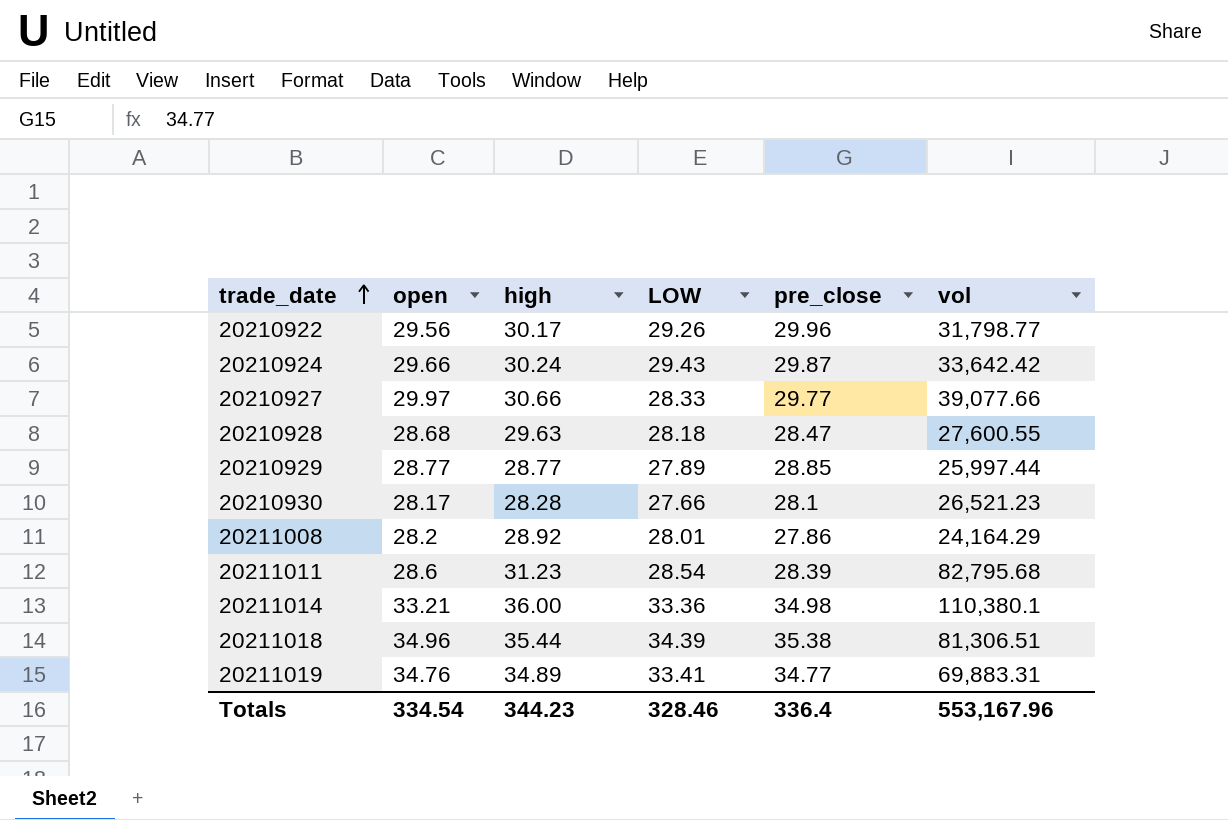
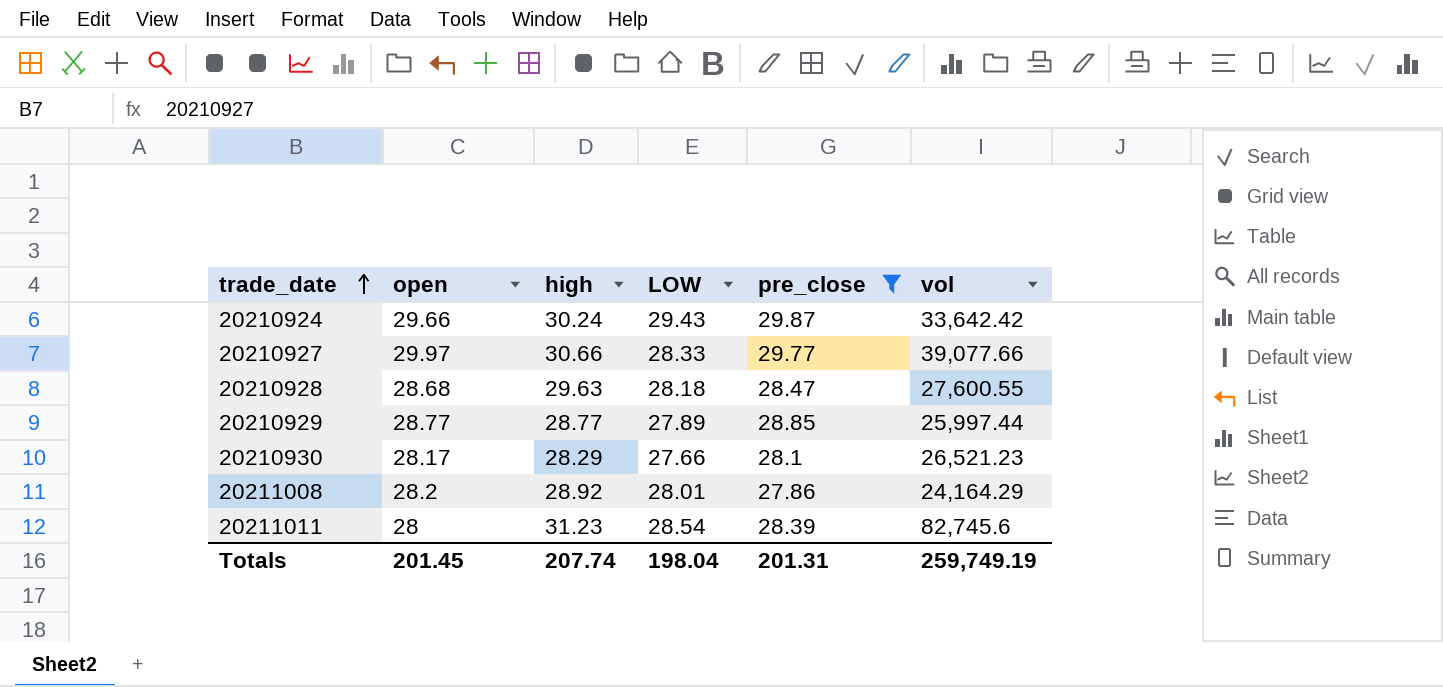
filter: none -> pre_close <= 29.87
20210930 | high: 28.28 -> 28.29
20211011 | open: 28.6 -> 28
20211011 | vol: 82,795.68 -> 82,745.6
Totals | open: 334.54 -> 201.45
Totals | high: 344.23 -> 207.74
Totals | LOW: 328.46 -> 198.04
Totals | pre_close: 336.4 -> 201.31
Totals | vol: 553,167.96 -> 259,749.19

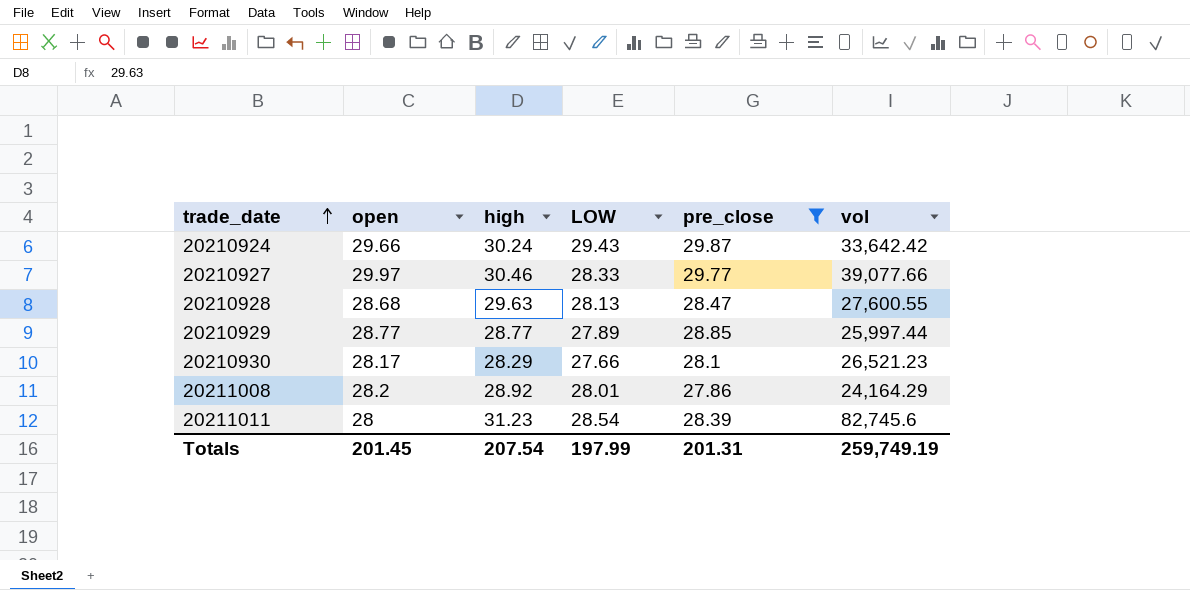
20210927 | high: 30.66 -> 30.46
20210928 | LOW: 28.18 -> 28.13
Totals | high: 207.74 -> 207.54
Totals | LOW: 198.04 -> 197.99

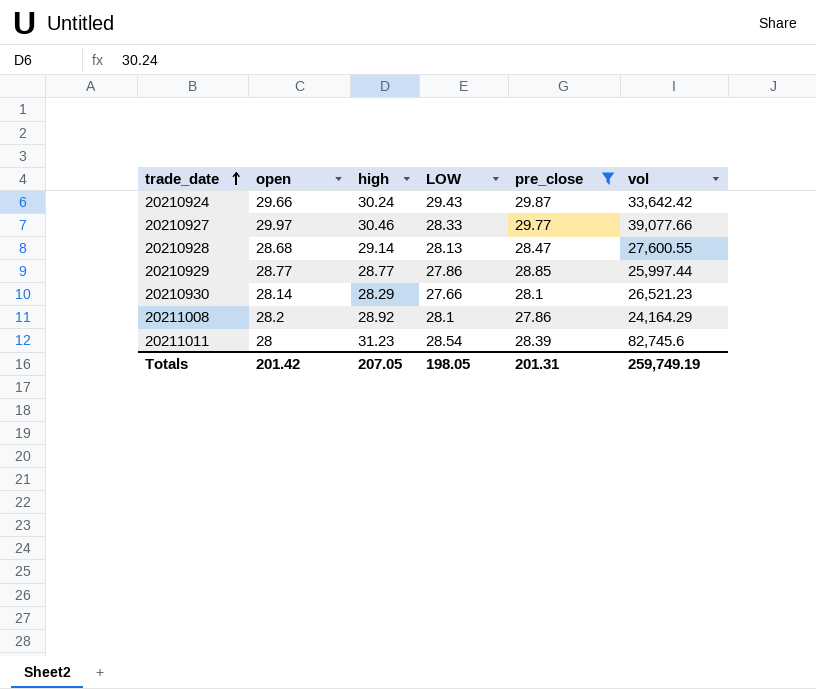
20210928 | high: 29.63 -> 29.14
20210929 | LOW: 27.89 -> 27.86
20210930 | open: 28.17 -> 28.14
20211008 | LOW: 28.01 -> 28.1
Totals | open: 201.45 -> 201.42
Totals | high: 207.54 -> 207.05
Totals | LOW: 197.99 -> 198.05

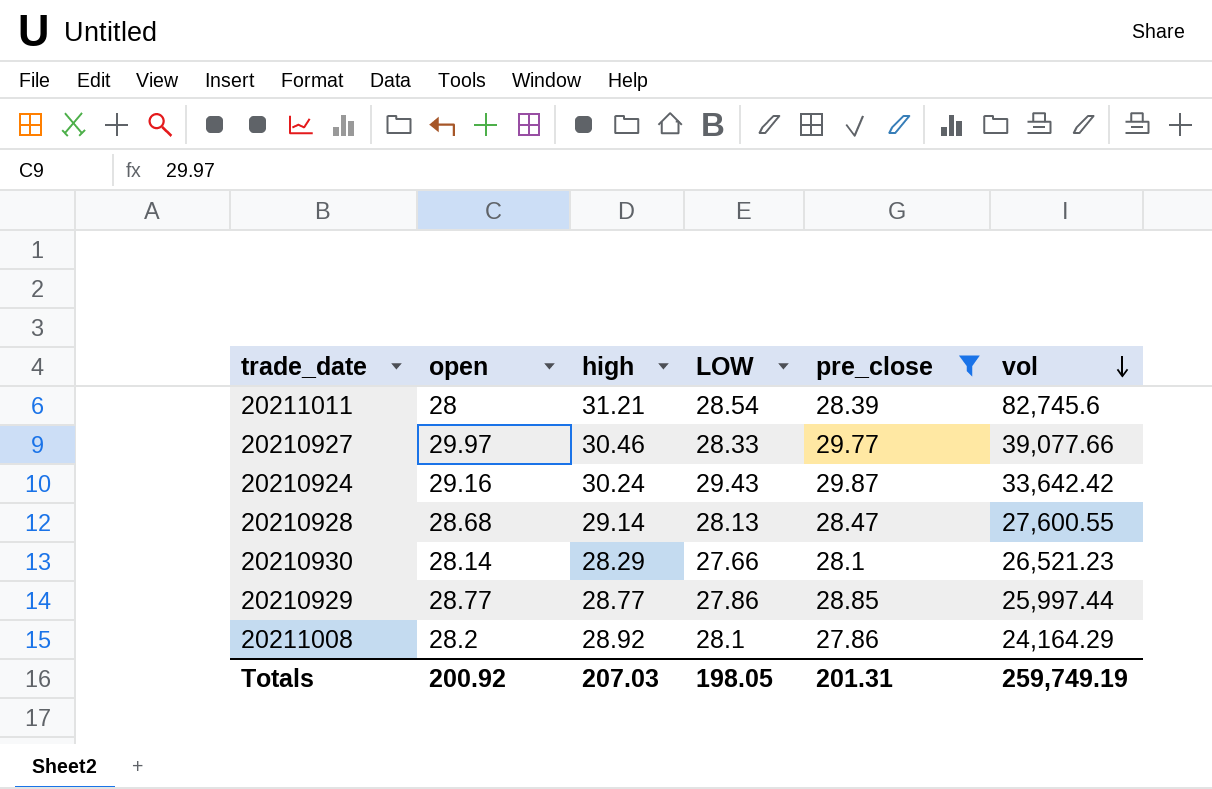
row order: trade_date ascending -> vol descending
20211011 | high: 31.23 -> 31.21
20210924 | open: 29.66 -> 29.16
Totals | open: 201.42 -> 200.92
Totals | high: 207.05 -> 207.03

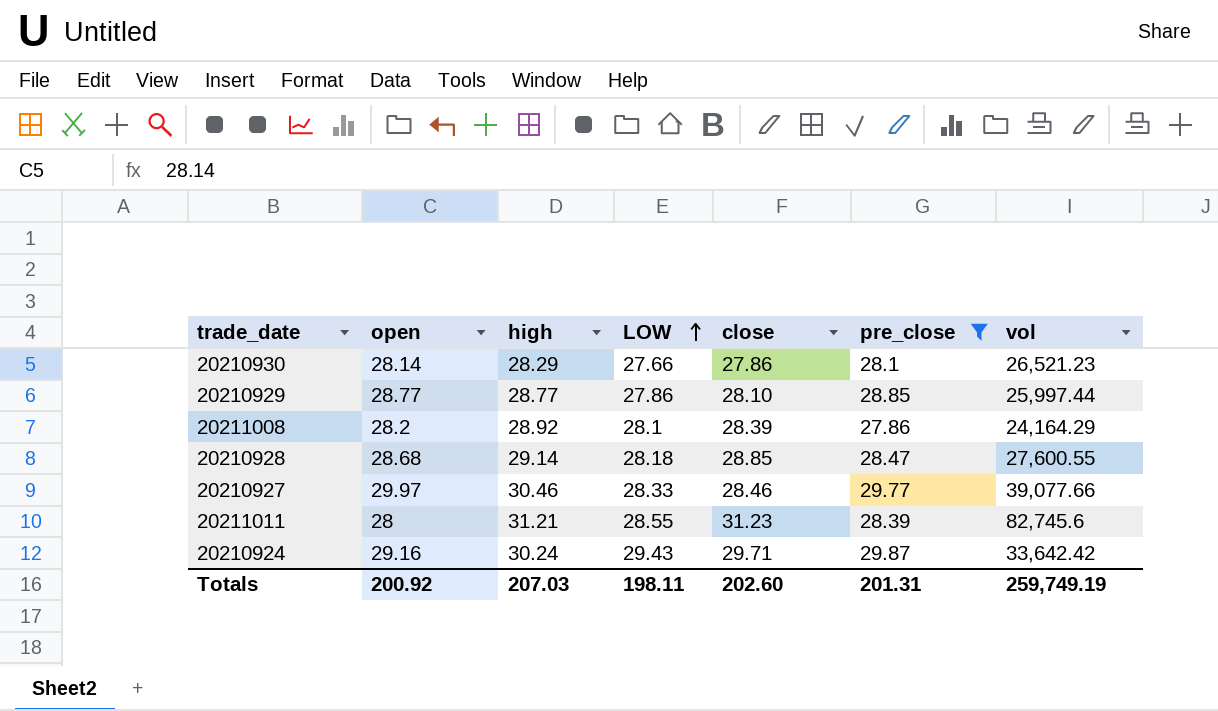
row order: vol descending -> LOW ascending
column close | position: none -> 5
20210928 | LOW: 28.13 -> 28.18
20211011 | LOW: 28.54 -> 28.55
Totals | LOW: 198.05 -> 198.11

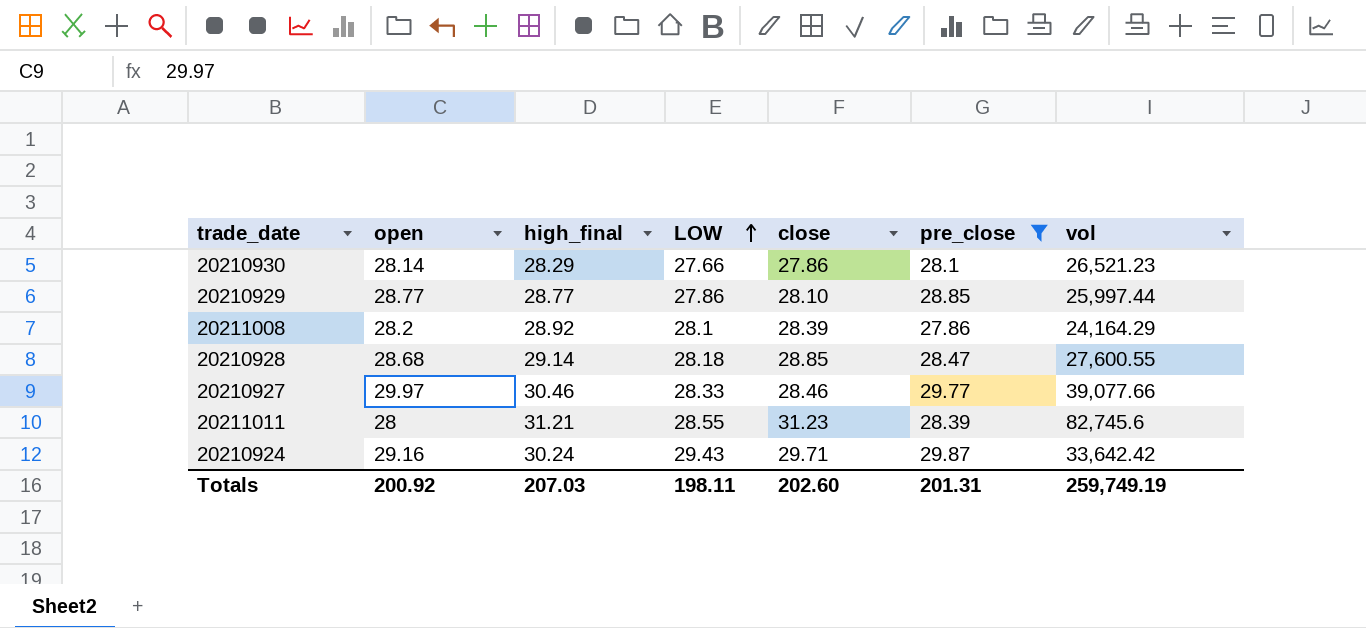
column name: high -> high_final

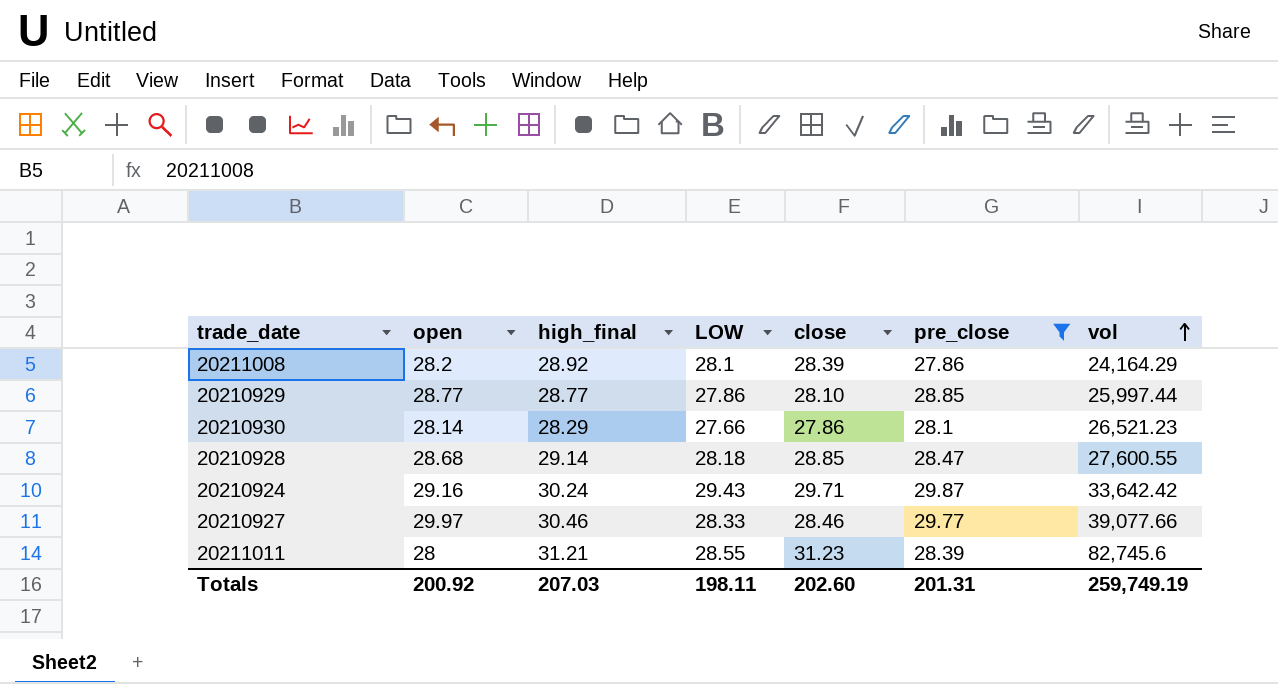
row order: LOW ascending -> vol ascending

